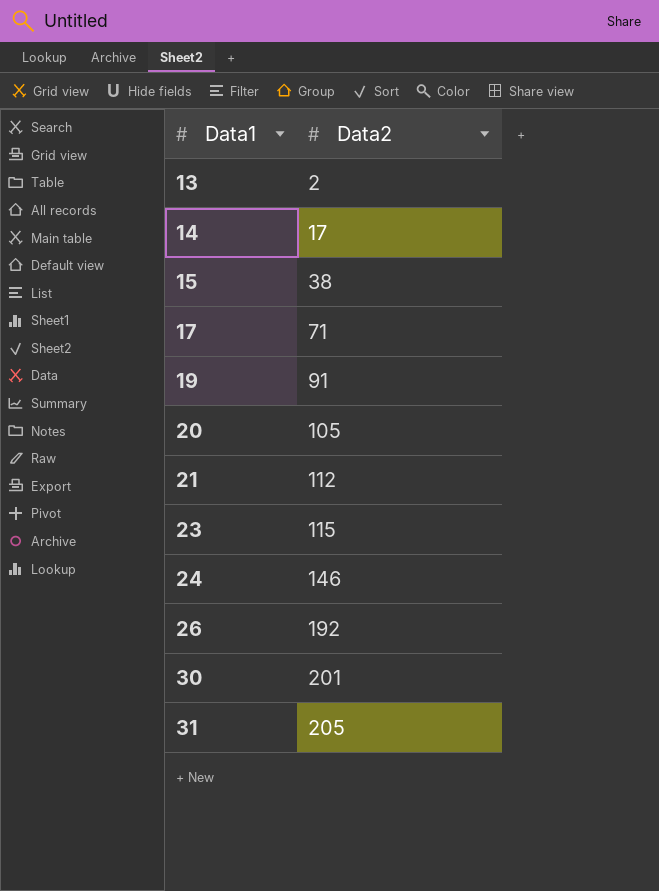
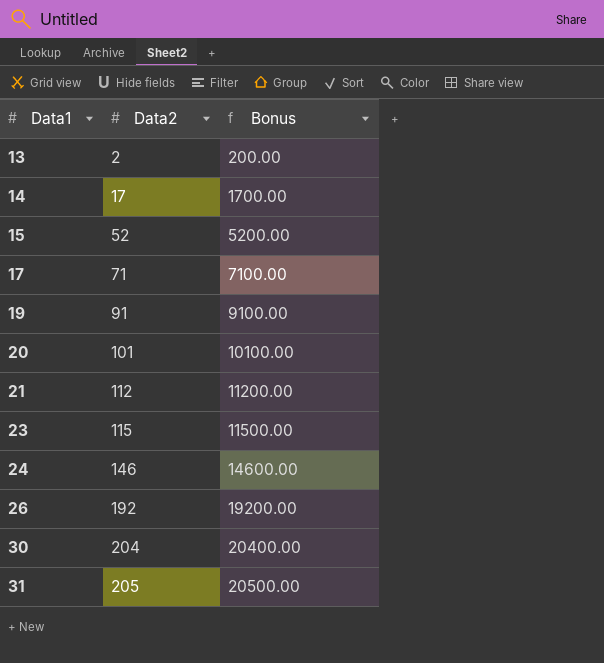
column Bonus | formula: none -> [Data2] * 100
15 | Data2: 38 -> 52
20 | Data2: 105 -> 101
30 | Data2: 201 -> 204

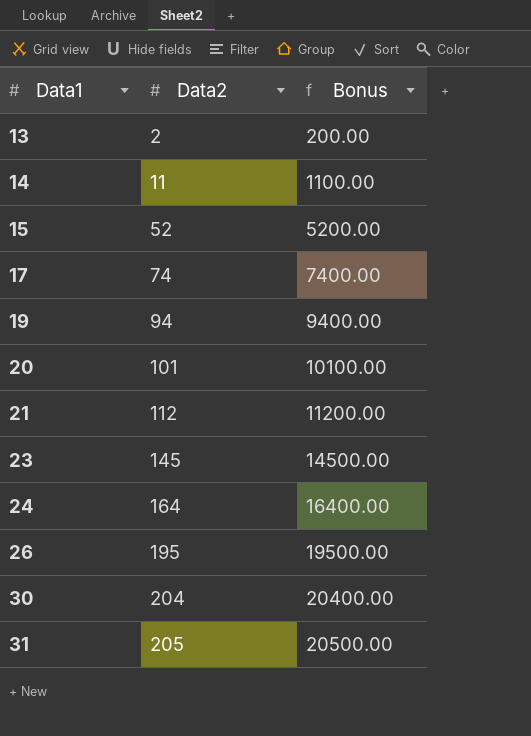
14 | Data2: 17 -> 11
14 | Bonus: 1700.00 -> 1100.00
17 | Data2: 71 -> 74
17 | Bonus: 7100.00 -> 7400.00
19 | Data2: 91 -> 94
19 | Bonus: 9100.00 -> 9400.00
23 | Data2: 115 -> 145
23 | Bonus: 11500.00 -> 14500.00
24 | Data2: 146 -> 164
24 | Bonus: 14600.00 -> 16400.00
26 | Data2: 192 -> 195
26 | Bonus: 19200.00 -> 19500.00

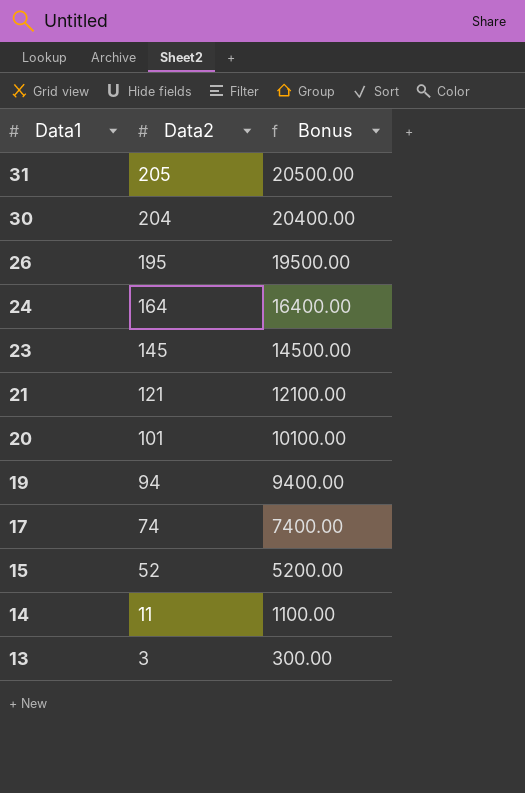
row order: Data1 ascending -> Data1 descending
21 | Data2: 112 -> 121
21 | Bonus: 11200.00 -> 12100.00
13 | Data2: 2 -> 3
13 | Bonus: 200.00 -> 300.00

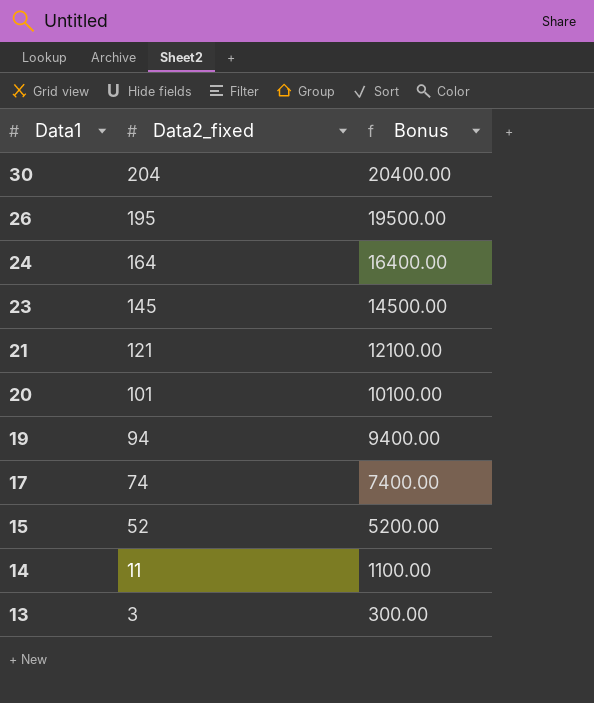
column name: Data2 -> Data2_fixed
row 31: 205 | 20500.00 -> none

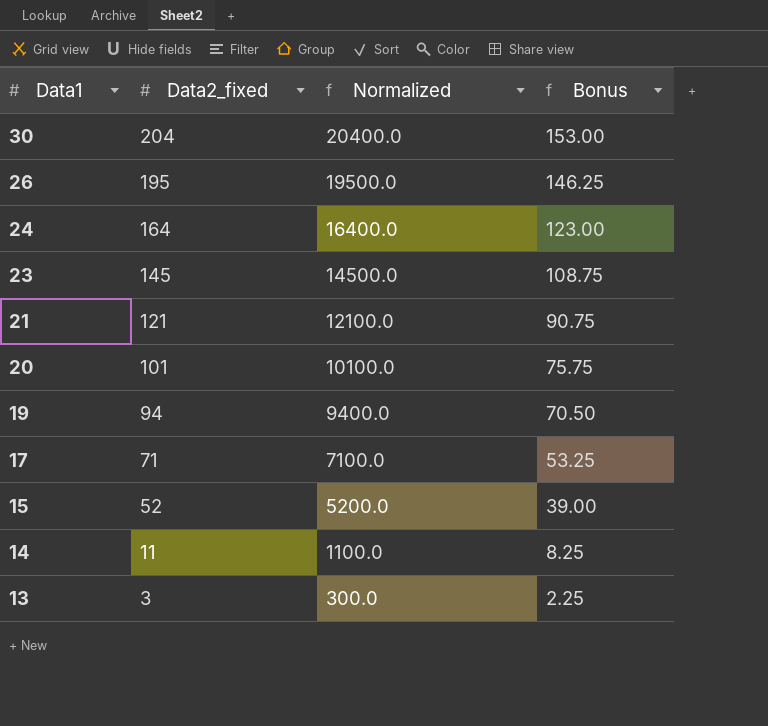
column Normalized | formula: none -> [Data2_fixed] * 100
column Bonus | formula: [Data2_fixed] * 100 -> [Data2_fixed] * 0.75
17 | Data2_fixed: 74 -> 71

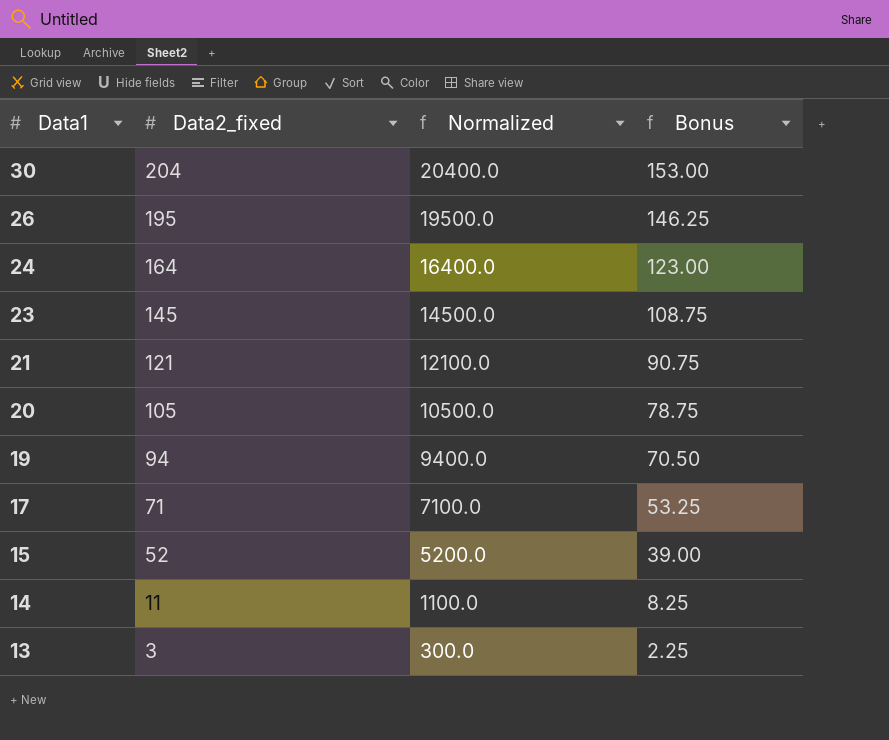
20 | Data2_fixed: 101 -> 105
20 | Normalized: 10100.0 -> 10500.0
20 | Bonus: 75.75 -> 78.75

